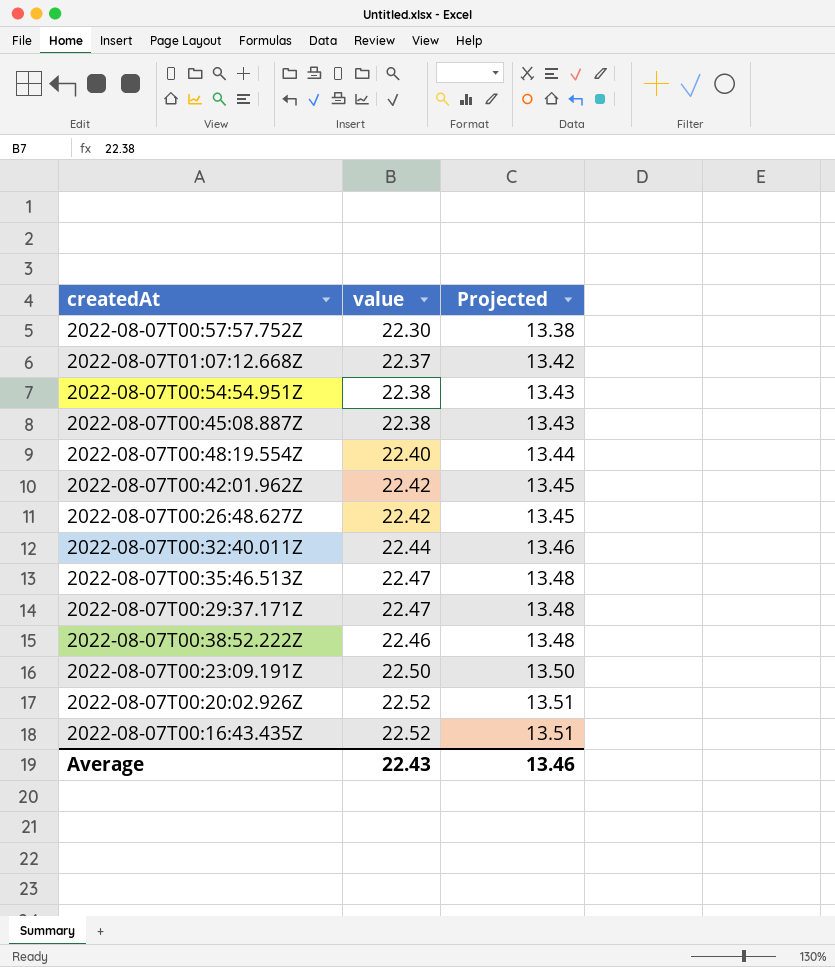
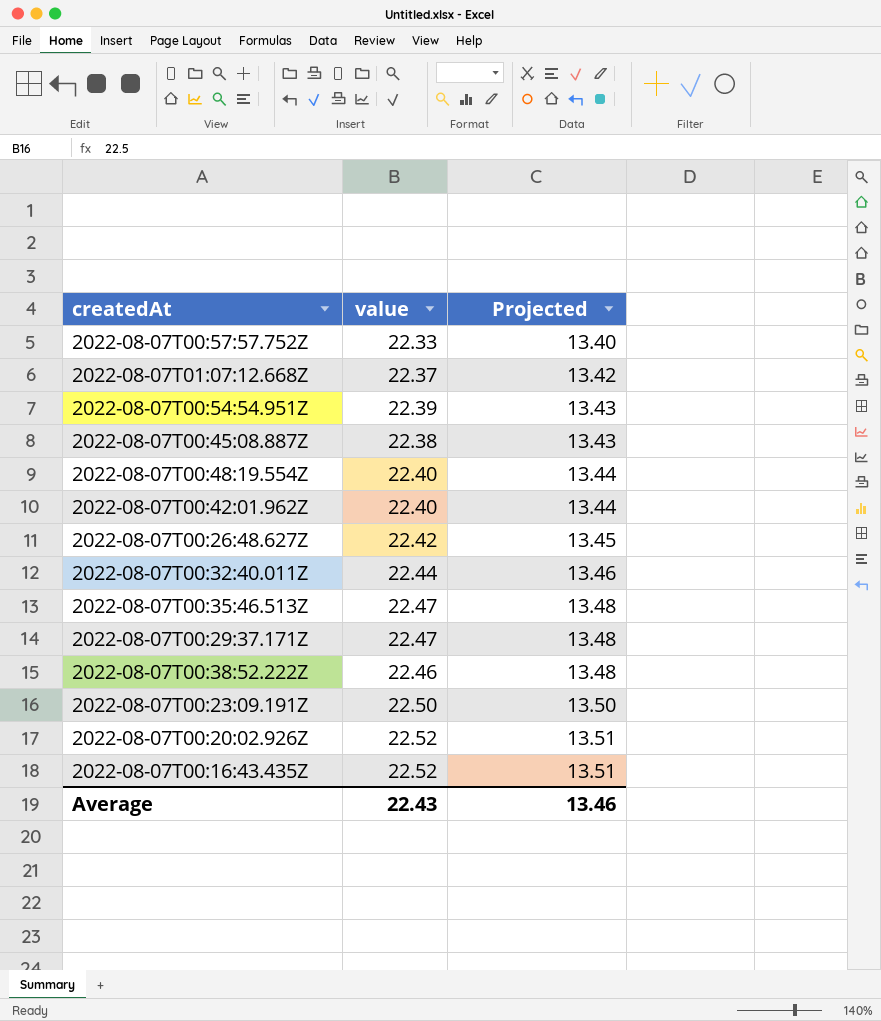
2022-08-07T00:57:57.752Z | value: 22.30 -> 22.33
2022-08-07T00:57:57.752Z | Projected: 13.38 -> 13.40
2022-08-07T00:54:54.951Z | value: 22.38 -> 22.39
2022-08-07T00:42:01.962Z | value: 22.42 -> 22.40
2022-08-07T00:42:01.962Z | Projected: 13.45 -> 13.44

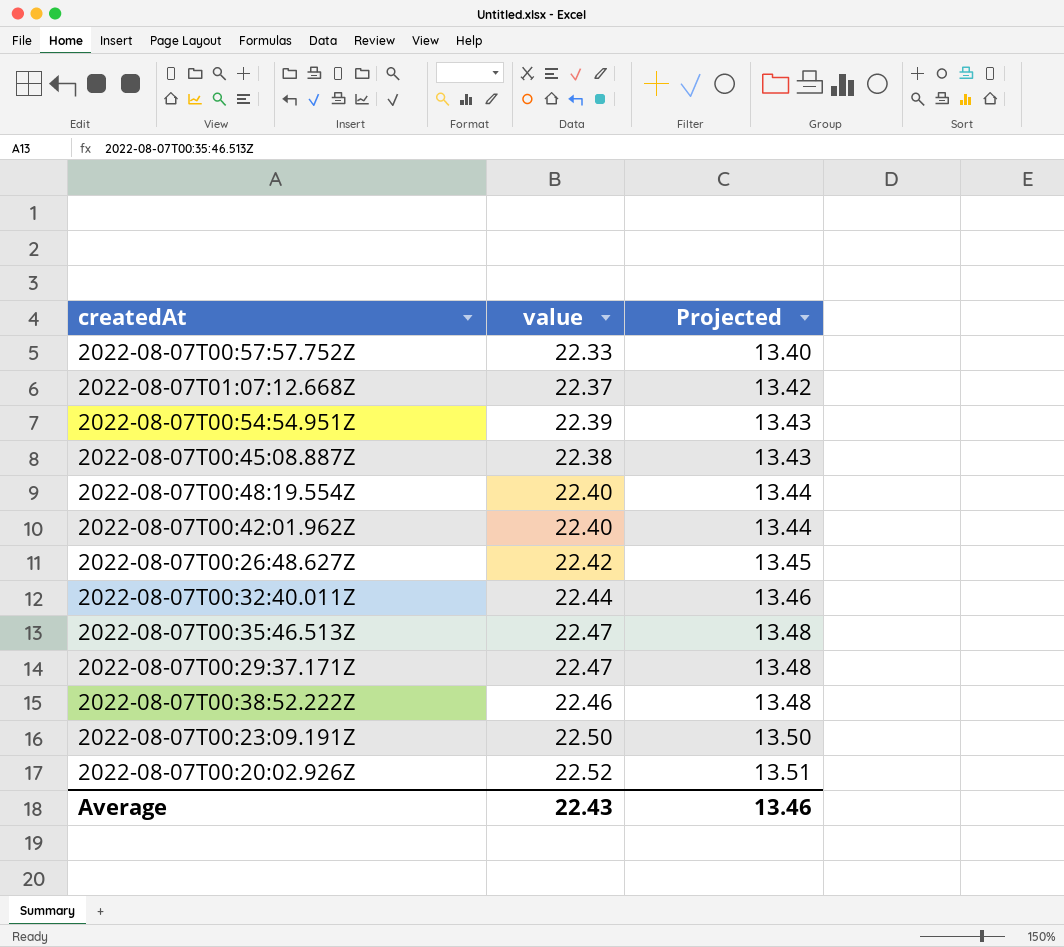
row 2022-08-07T00:16:43.435Z: 22.52 | 13.51 -> none

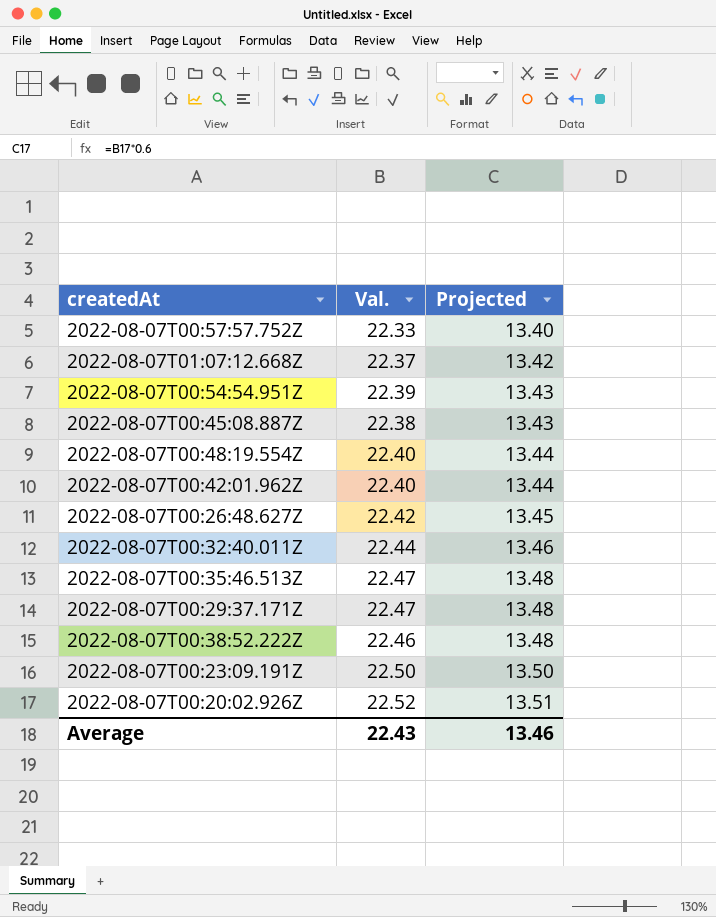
column name: value -> Val.

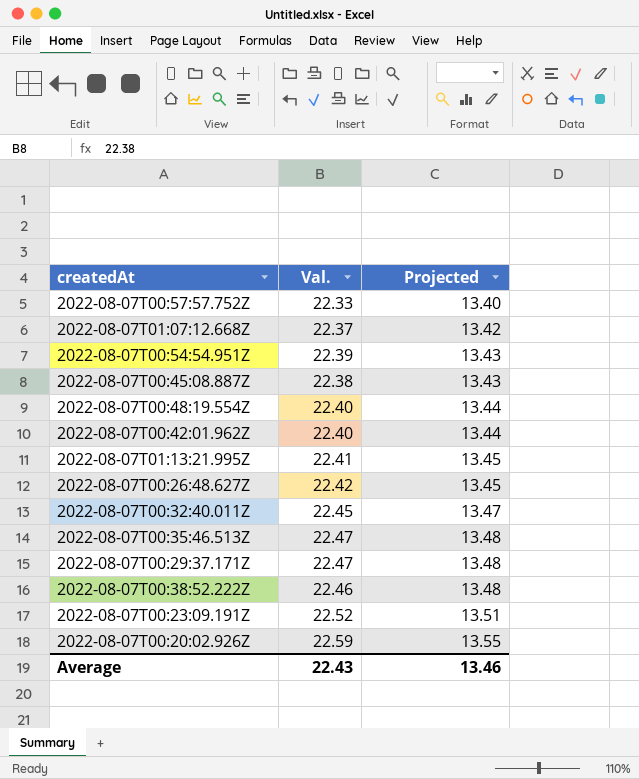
row 2022-08-07T01:13:21.995Z: none -> 22.41 | 13.45
2022-08-07T00:32:40.011Z | Val.: 22.44 -> 22.45
2022-08-07T00:32:40.011Z | Projected: 13.46 -> 13.47
2022-08-07T00:23:09.191Z | Val.: 22.50 -> 22.52
2022-08-07T00:23:09.191Z | Projected: 13.50 -> 13.51
2022-08-07T00:20:02.926Z | Val.: 22.52 -> 22.59
2022-08-07T00:20:02.926Z | Projected: 13.51 -> 13.55

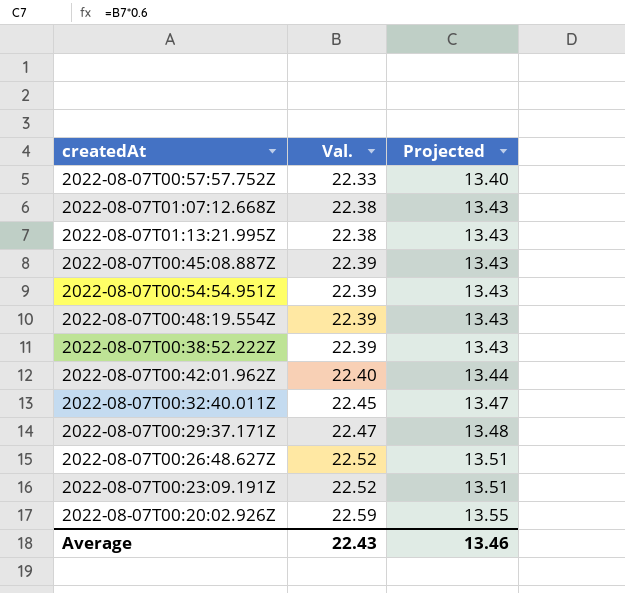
row order: Projected ascending -> Val. ascending
row 2022-08-07T00:35:46.513Z: 22.47 | 13.48 -> none
2022-08-07T01:07:12.668Z | Val.: 22.37 -> 22.38
2022-08-07T01:07:12.668Z | Projected: 13.42 -> 13.43
2022-08-07T01:13:21.995Z | Val.: 22.41 -> 22.38
2022-08-07T01:13:21.995Z | Projected: 13.45 -> 13.43
2022-08-07T00:45:08.887Z | Val.: 22.38 -> 22.39
2022-08-07T00:48:19.554Z | Val.: 22.40 -> 22.39
2022-08-07T00:48:19.554Z | Projected: 13.44 -> 13.43
2022-08-07T00:38:52.222Z | Val.: 22.46 -> 22.39
2022-08-07T00:38:52.222Z | Projected: 13.48 -> 13.43
2022-08-07T00:26:48.627Z | Val.: 22.42 -> 22.52
2022-08-07T00:26:48.627Z | Projected: 13.45 -> 13.51

